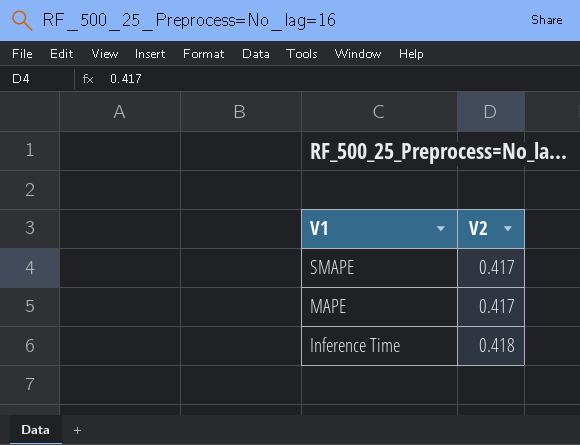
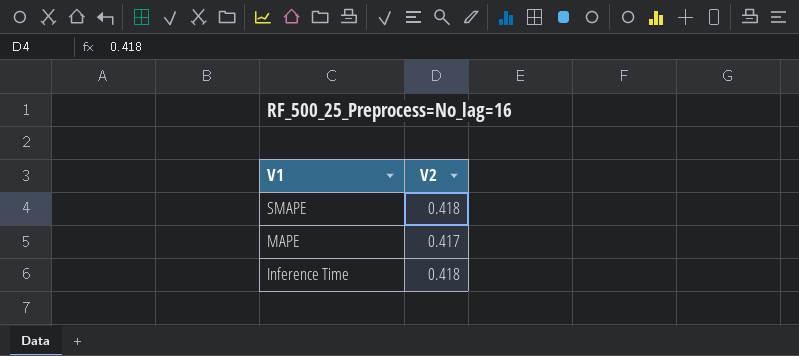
SMAPE | V2: 0.417 -> 0.418

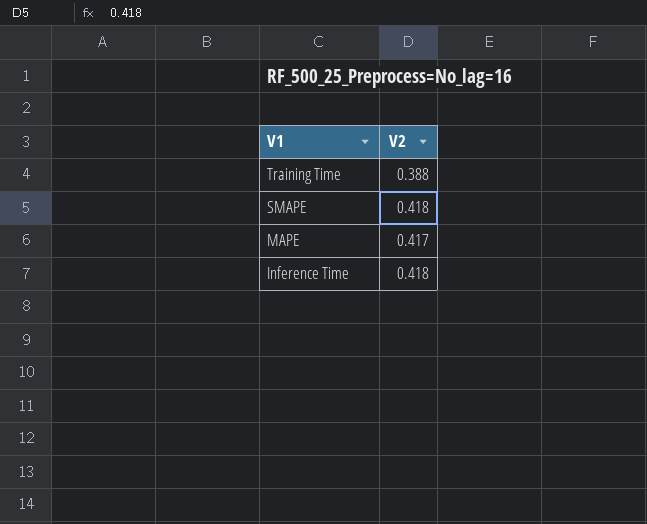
row Training Time: none -> 0.388

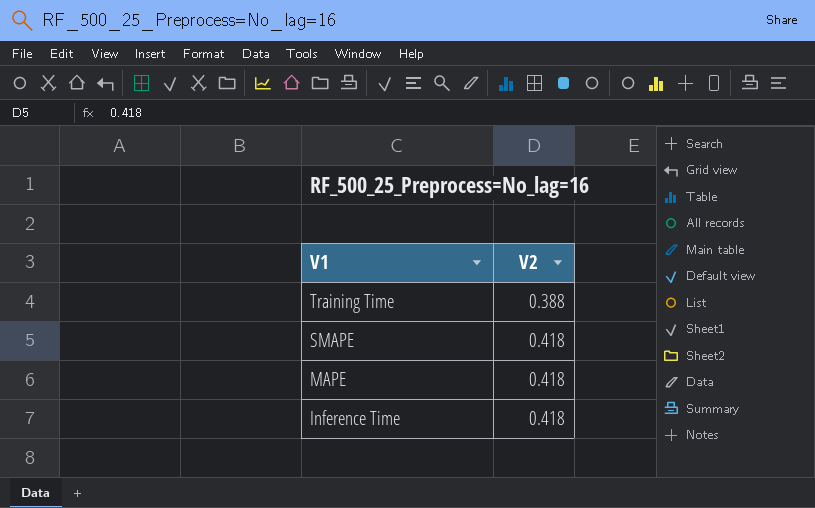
MAPE | V2: 0.417 -> 0.418

